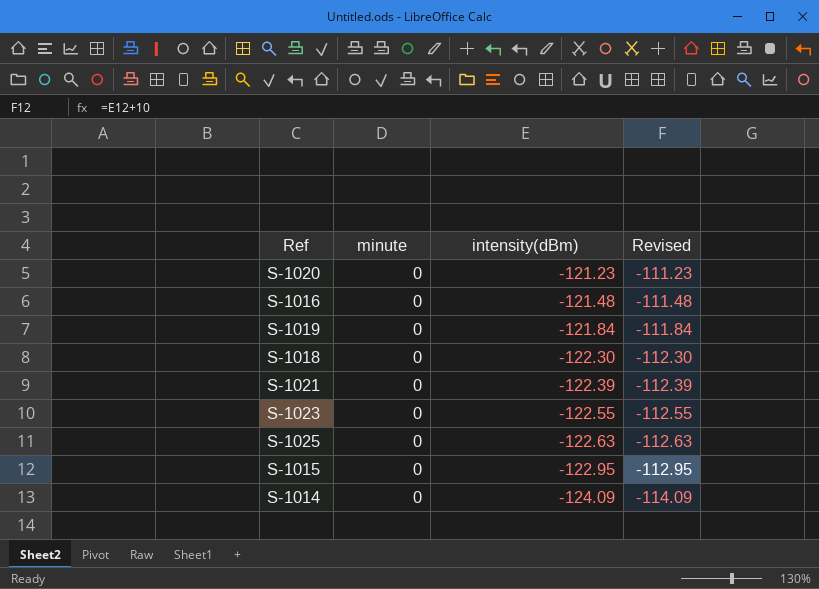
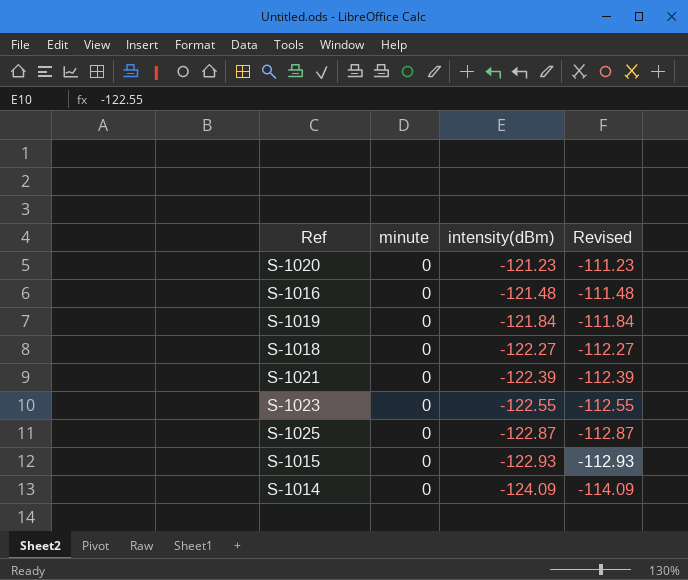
S-1018 | intensity(dBm): -122.30 -> -122.27
S-1018 | Revised: -112.30 -> -112.27
S-1025 | intensity(dBm): -122.63 -> -122.87
S-1025 | Revised: -112.63 -> -112.87
S-1015 | intensity(dBm): -122.95 -> -122.93
S-1015 | Revised: -112.95 -> -112.93

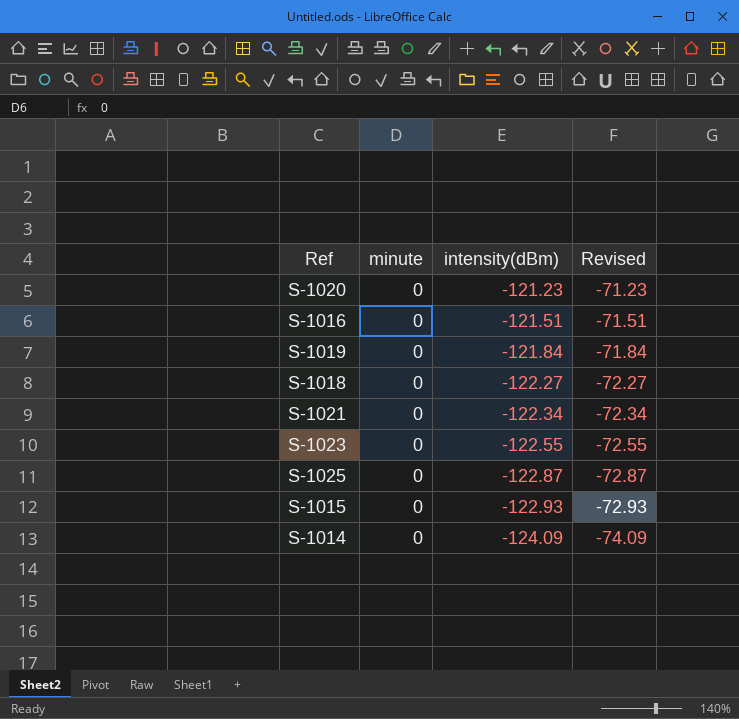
column Revised | formula: [intensity(dBm)] + 10 -> [intensity(dBm)] + 50
S-1016 | intensity(dBm): -121.48 -> -121.51
S-1021 | intensity(dBm): -122.39 -> -122.34

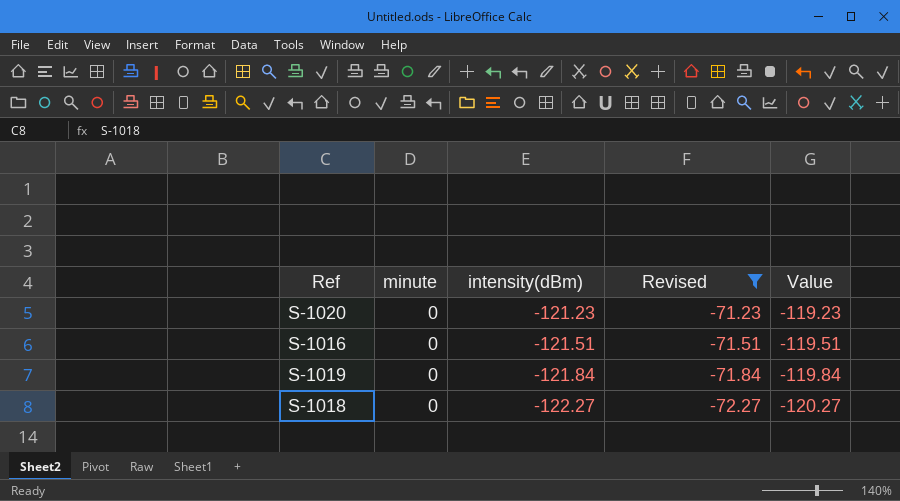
filter: none -> Revised >= -72.27
column Value | formula: none -> [intensity(dBm)] + 2

